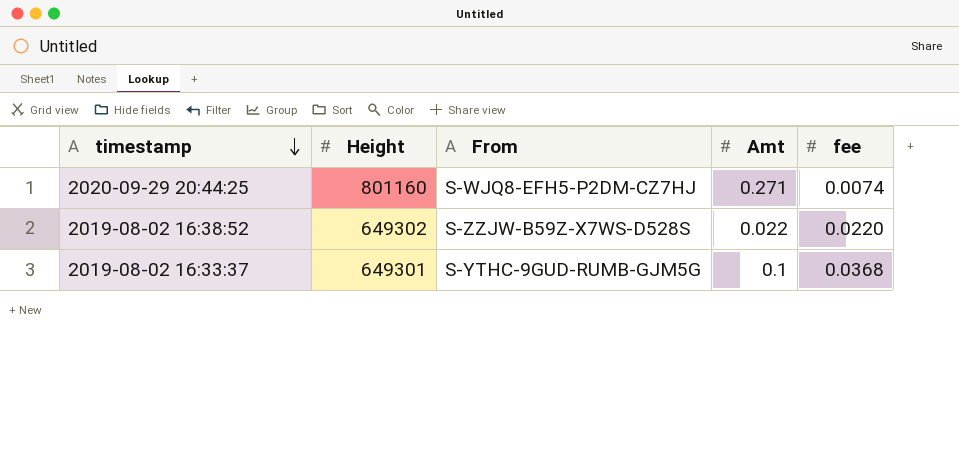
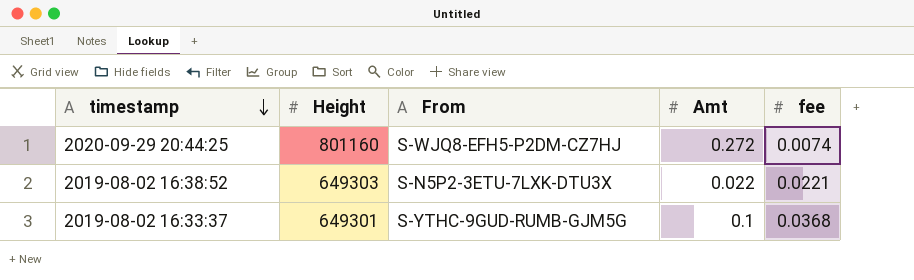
2020-09-29 20:44:25 | Amt: 0.271 -> 0.272
2019-08-02 16:38:52 | Height: 649302 -> 649303
2019-08-02 16:38:52 | From: S-ZZJW-B59Z-X7WS-D528S -> S-N5P2-3ETU-7LXK-DTU3X
2019-08-02 16:38:52 | fee: 0.0220 -> 0.0221

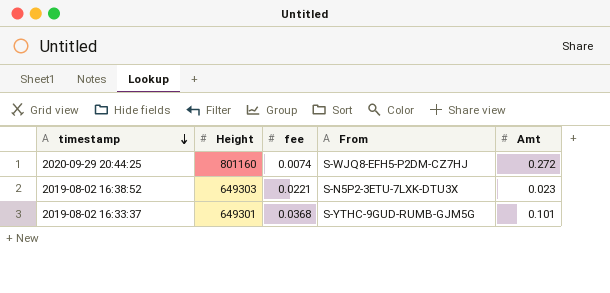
column fee | position: 5 -> 3
2019-08-02 16:38:52 | Amt: 0.022 -> 0.023
2019-08-02 16:33:37 | Amt: 0.1 -> 0.101

